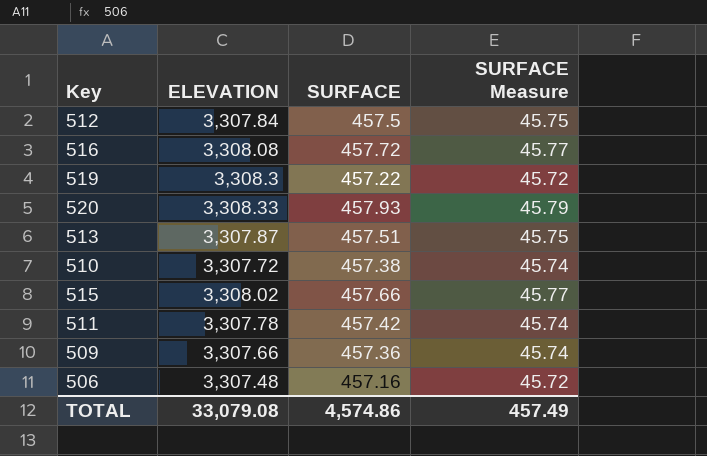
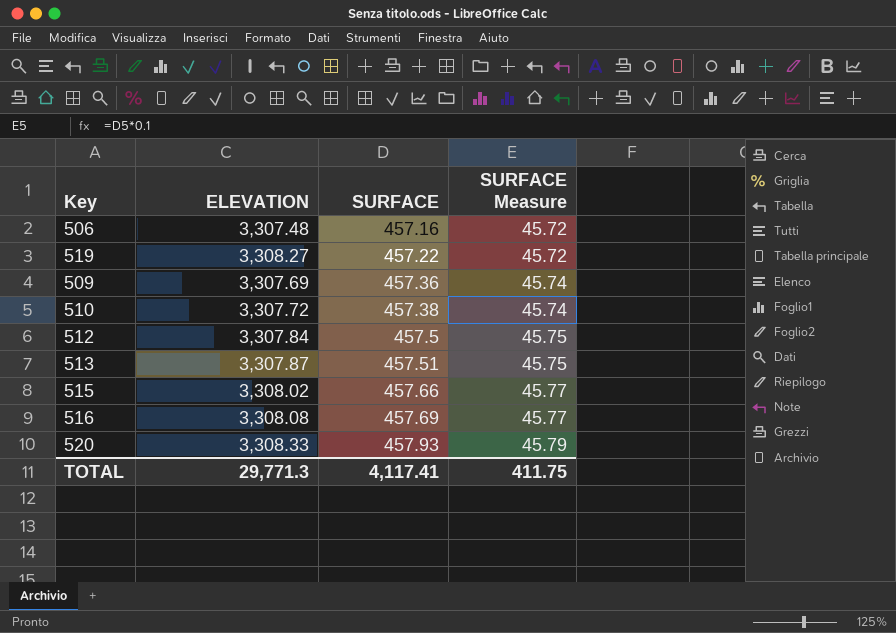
row order: none -> SURFACE ascending
row 511: 3,307.78 | 457.42 | 45.74 -> none
519 | ELEVATION: 3,308.3 -> 3,308.27
509 | ELEVATION: 3,307.66 -> 3,307.69
516 | SURFACE: 457.72 -> 457.69
TOTAL | ELEVATION: 33,079.08 -> 29,771.3
TOTAL | SURFACE: 4,574.86 -> 4,117.41
TOTAL | SURFACE Measure: 457.49 -> 411.75

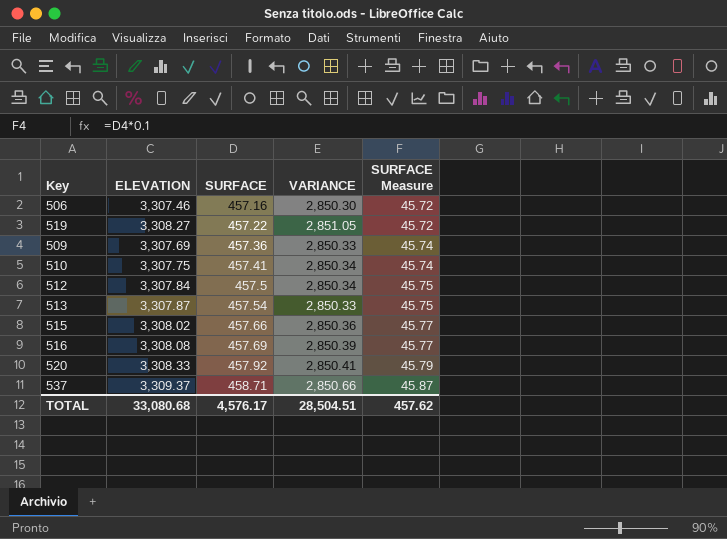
column VARIANCE | formula: none -> [ELEVATION] - [SURFACE]
506 | ELEVATION: 3,307.48 -> 3,307.46
510 | ELEVATION: 3,307.72 -> 3,307.75
510 | SURFACE: 457.38 -> 457.41
513 | SURFACE: 457.51 -> 457.54
520 | SURFACE: 457.93 -> 457.92
row 537: none -> 3,309.37 | 458.71 | 2,850.66 | 45.87
TOTAL | ELEVATION: 29,771.3 -> 33,080.68
TOTAL | SURFACE: 4,117.41 -> 4,576.17
TOTAL | SURFACE Measure: 411.75 -> 457.62

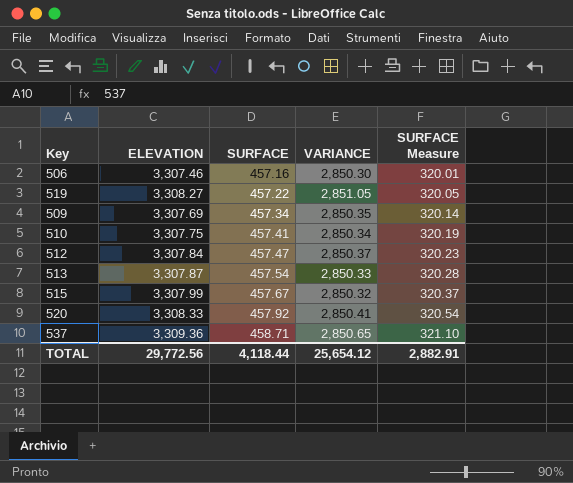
column SURFACE Measure | formula: [SURFACE] * 0.1 -> [SURFACE] * 0.7
row 516: 3,308.08 | 457.69 | 2,850.39 | 45.77 -> none
509 | SURFACE: 457.36 -> 457.34
509 | VARIANCE: 2,850.33 -> 2,850.35
512 | SURFACE: 457.5 -> 457.47
512 | VARIANCE: 2,850.34 -> 2,850.37
515 | ELEVATION: 3,308.02 -> 3,307.99
515 | SURFACE: 457.66 -> 457.67
515 | VARIANCE: 2,850.36 -> 2,850.32
537 | ELEVATION: 3,309.37 -> 3,309.36
537 | VARIANCE: 2,850.66 -> 2,850.65
TOTAL | ELEVATION: 33,080.68 -> 29,772.56
TOTAL | SURFACE: 4,576.17 -> 4,118.44
TOTAL | VARIANCE: 28,504.51 -> 25,654.12
TOTAL | SURFACE Measure: 457.62 -> 2,882.91

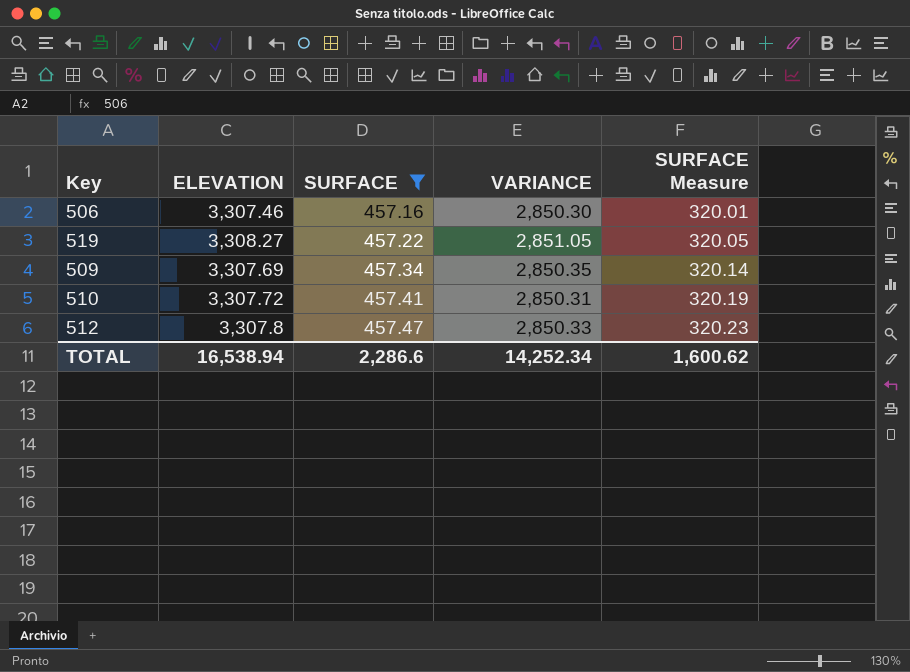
filter: none -> SURFACE <= 457.47
510 | ELEVATION: 3,307.75 -> 3,307.72
510 | VARIANCE: 2,850.34 -> 2,850.31
512 | ELEVATION: 3,307.84 -> 3,307.8
512 | VARIANCE: 2,850.37 -> 2,850.33
TOTAL | ELEVATION: 29,772.56 -> 16,538.94
TOTAL | SURFACE: 4,118.44 -> 2,286.6
TOTAL | VARIANCE: 25,654.12 -> 14,252.34
TOTAL | SURFACE Measure: 2,882.91 -> 1,600.62

